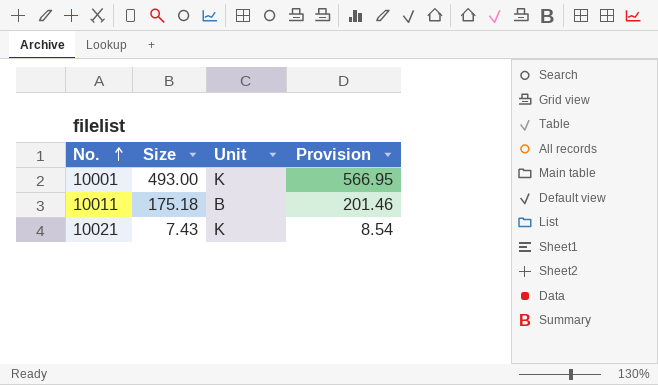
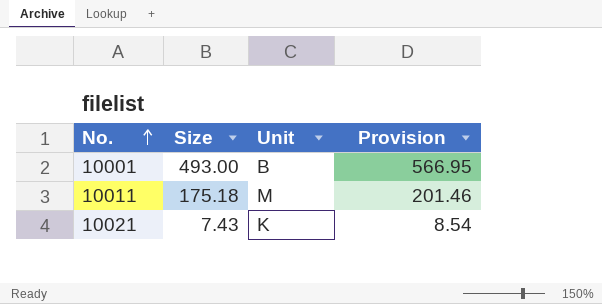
10001 | Unit: K -> B
10011 | Unit: B -> M

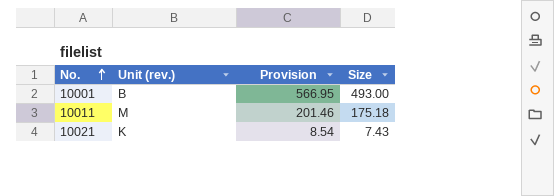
column name: Unit -> Unit (rev.)
column Size | position: 2 -> 4

